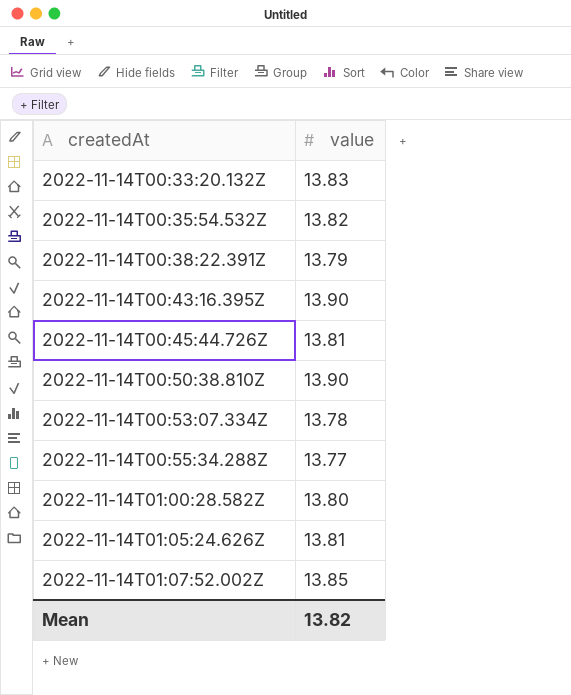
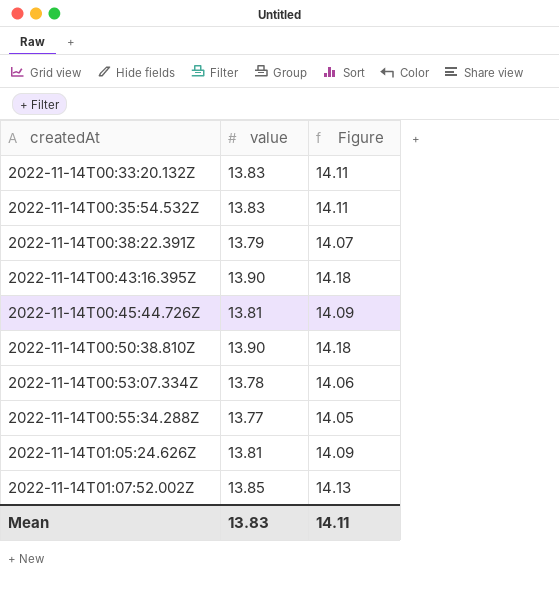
column Figure | formula: none -> [value] * 1.02
row 2022-11-14T01:00:28.582Z: 13.80 -> none
2022-11-14T00:35:54.532Z | value: 13.82 -> 13.83
Mean | value: 13.82 -> 13.83

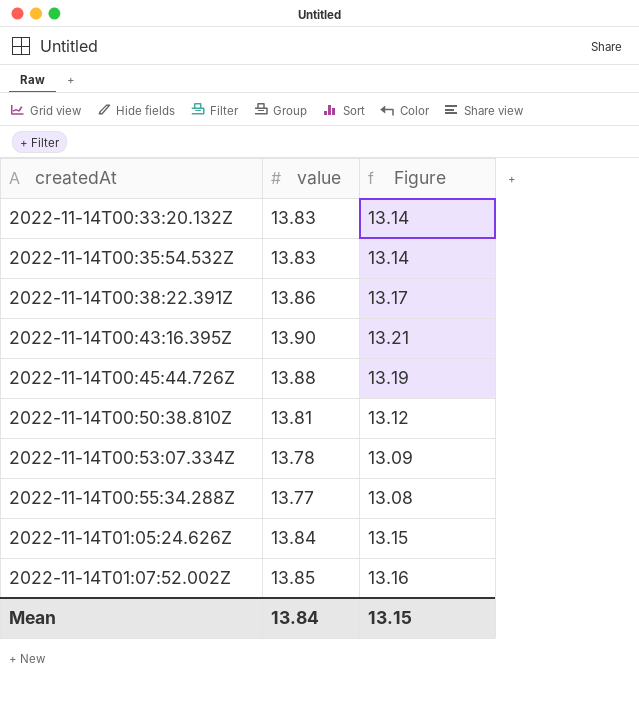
column Figure | formula: [value] * 1.02 -> [value] * 0.95
2022-11-14T00:38:22.391Z | value: 13.79 -> 13.86
2022-11-14T00:45:44.726Z | value: 13.81 -> 13.88
2022-11-14T00:50:38.810Z | value: 13.90 -> 13.81
2022-11-14T01:05:24.626Z | value: 13.81 -> 13.84
Mean | value: 13.83 -> 13.84
Mean | Figure: 14.11 -> 13.15

